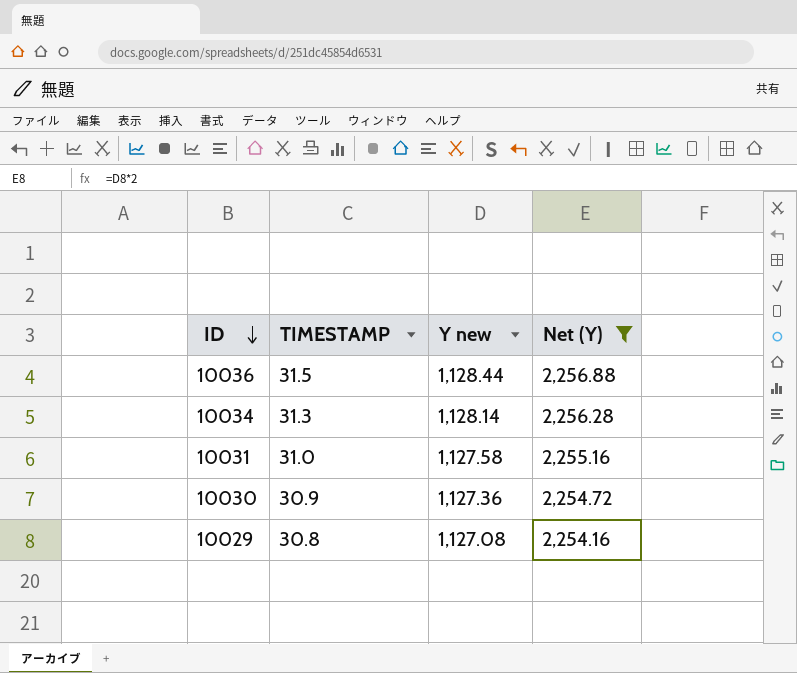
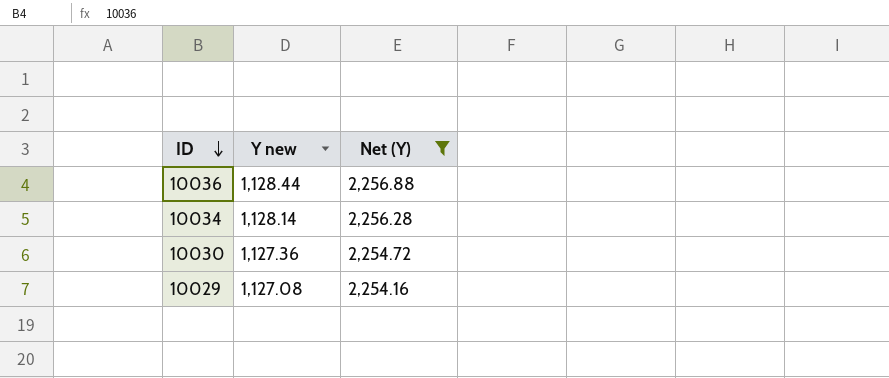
column TIMESTAMP | position: 2 -> none
row 10031: 31.0 | 1,127.58 | 2,255.16 -> none

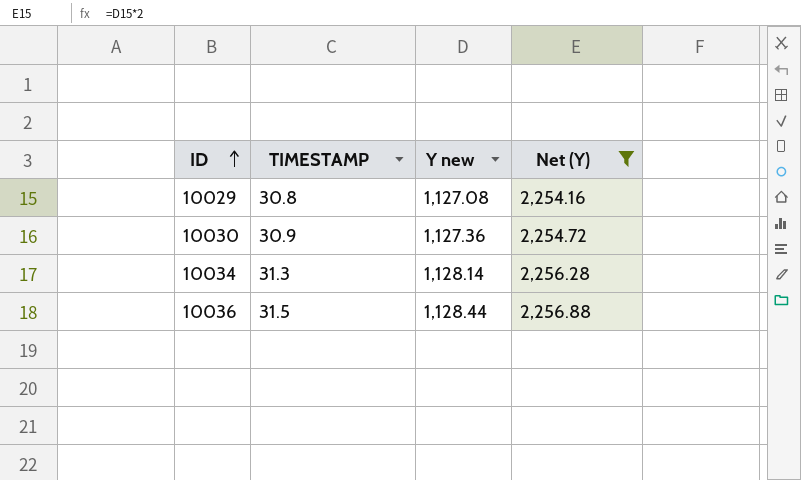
row order: ID descending -> ID ascending
column TIMESTAMP | position: none -> 2

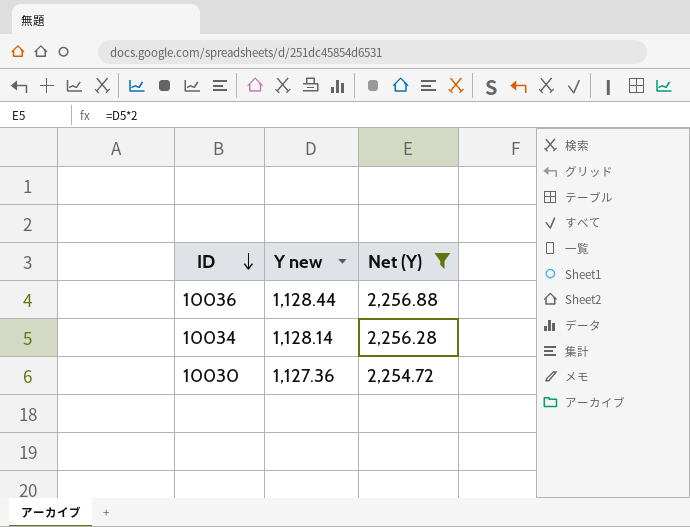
row order: ID ascending -> ID descending
column TIMESTAMP | position: 2 -> none
row 10029: 30.8 | 1,127.08 | 2,254.16 -> none

